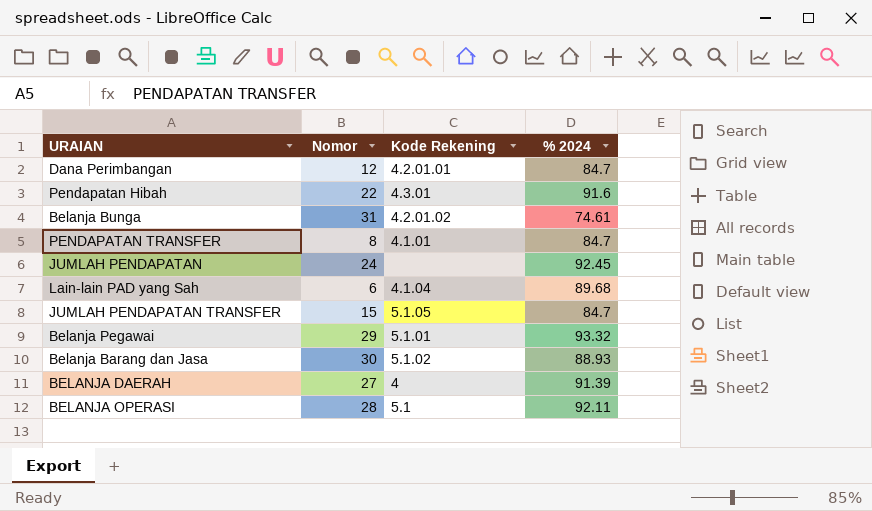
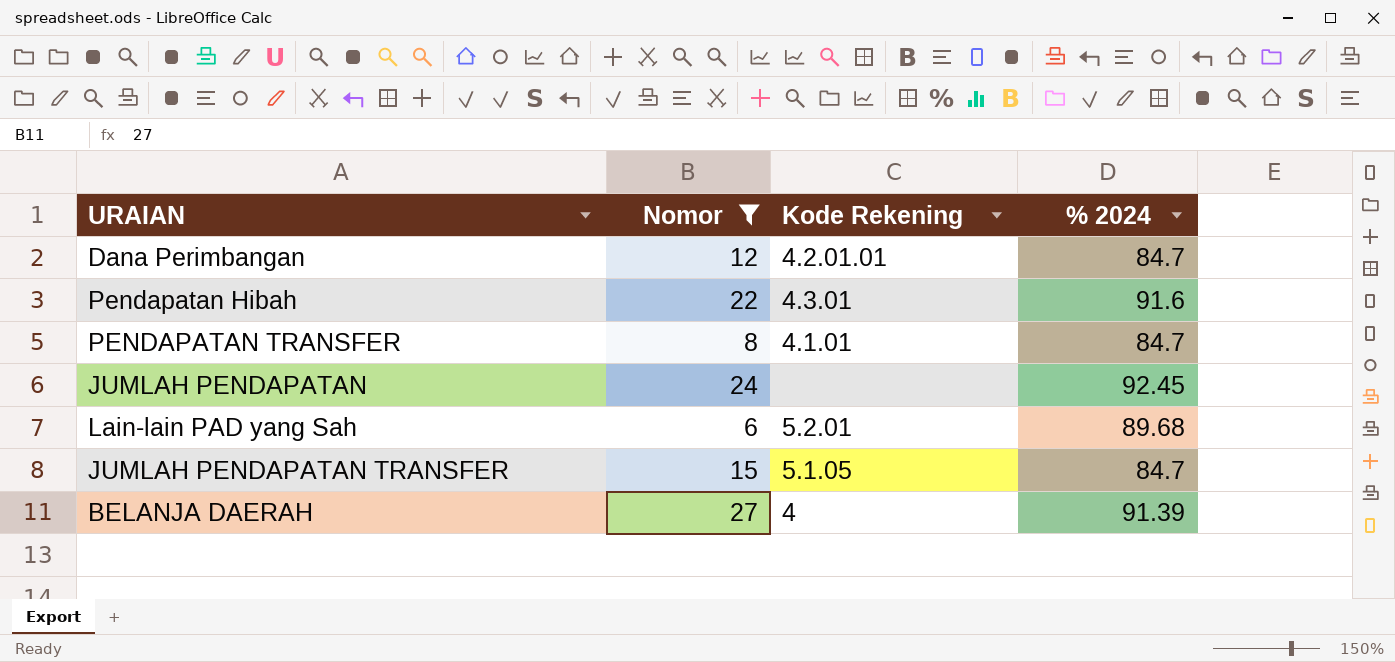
filter: none -> Nomor <= 27
Lain-lain PAD yang Sah | Kode Rekening: 4.1.04 -> 5.2.01

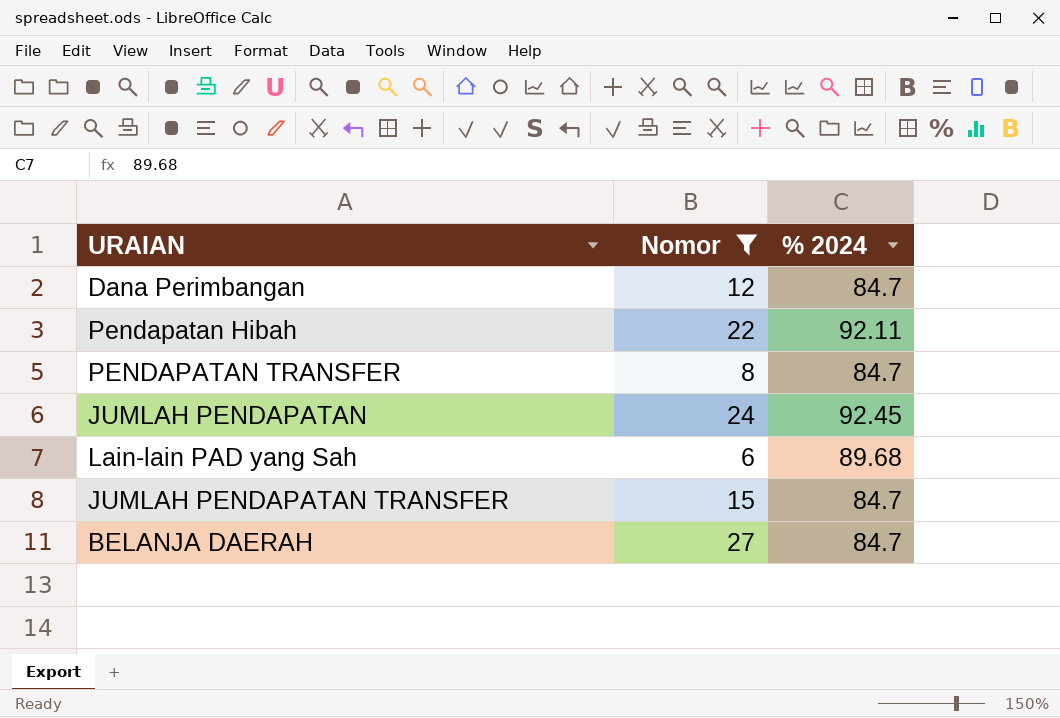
column Kode Rekening | position: 3 -> none
Pendapatan Hibah | % 2024: 91.6 -> 92.11
BELANJA DAERAH | % 2024: 91.39 -> 84.7

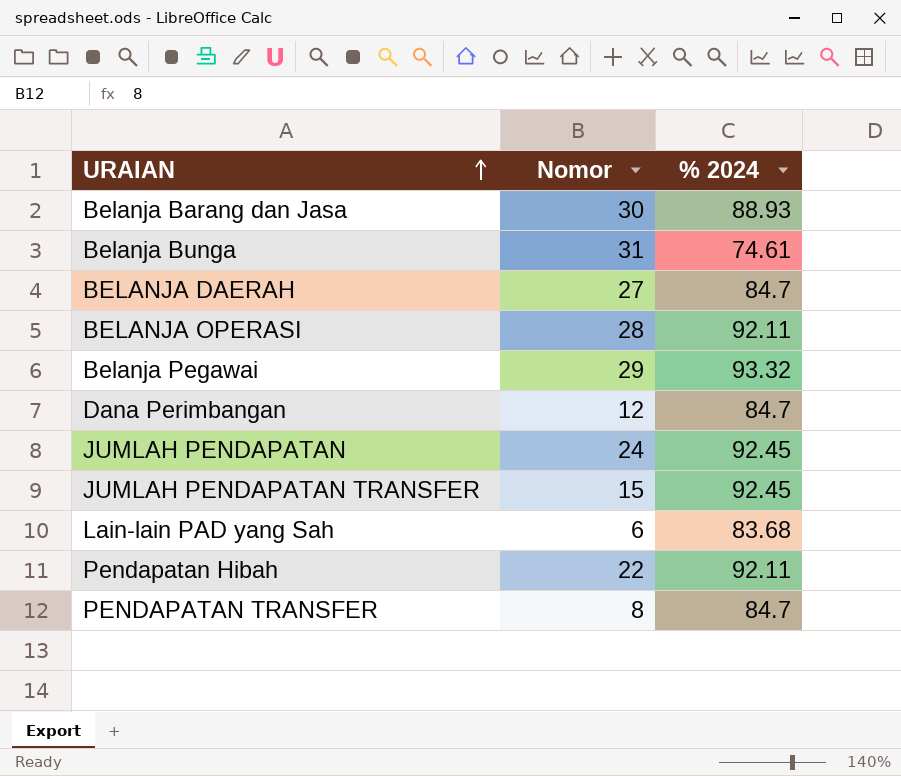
filter: Nomor <= 27 -> none
row order: none -> URAIAN ascending
JUMLAH PENDAPATAN TRANSFER | % 2024: 84.7 -> 92.45
Lain-lain PAD yang Sah | % 2024: 89.68 -> 83.68

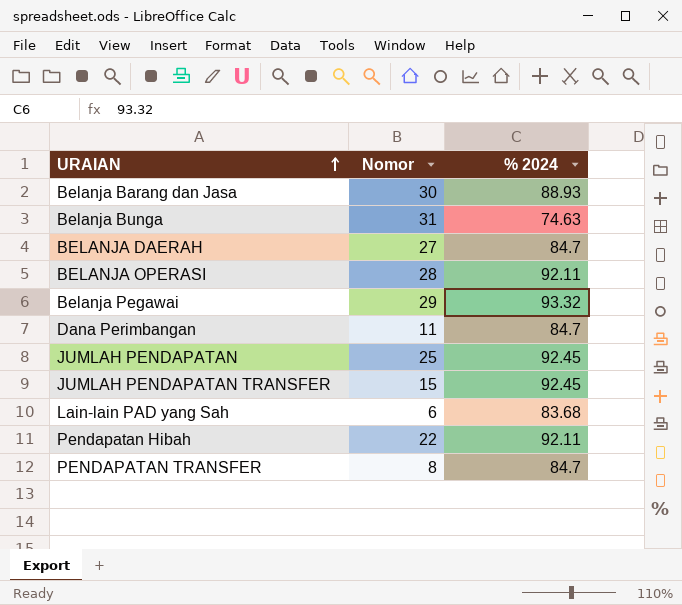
Belanja Bunga | % 2024: 74.61 -> 74.63
Dana Perimbangan | Nomor: 12 -> 11
JUMLAH PENDAPATAN | Nomor: 24 -> 25

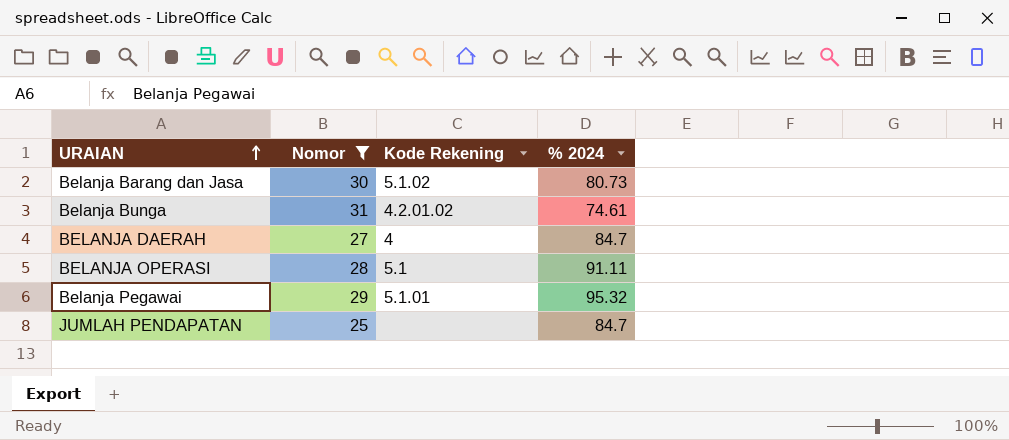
filter: none -> Nomor >= 25
column Kode Rekening | position: none -> 3
Belanja Barang dan Jasa | % 2024: 88.93 -> 80.73
Belanja Bunga | % 2024: 74.63 -> 74.61
BELANJA OPERASI | % 2024: 92.11 -> 91.11
Belanja Pegawai | % 2024: 93.32 -> 95.32
JUMLAH PENDAPATAN | % 2024: 92.45 -> 84.7

